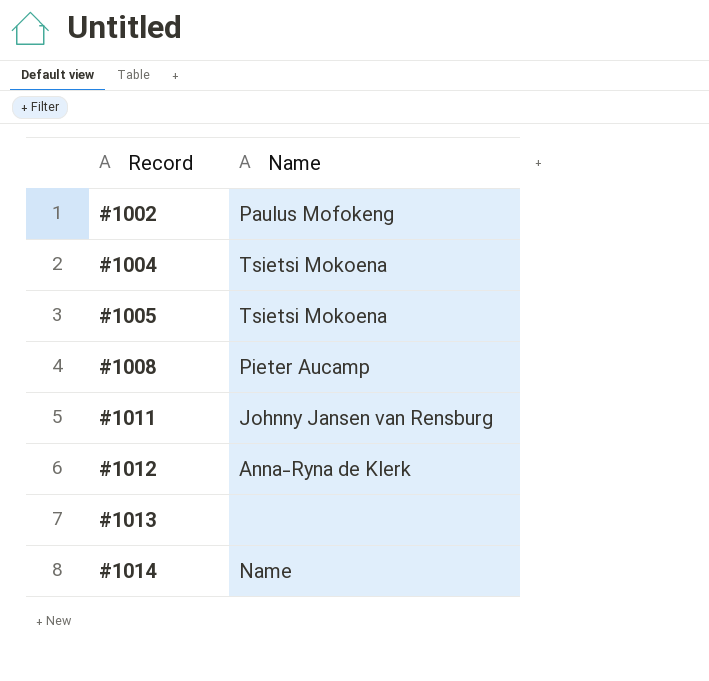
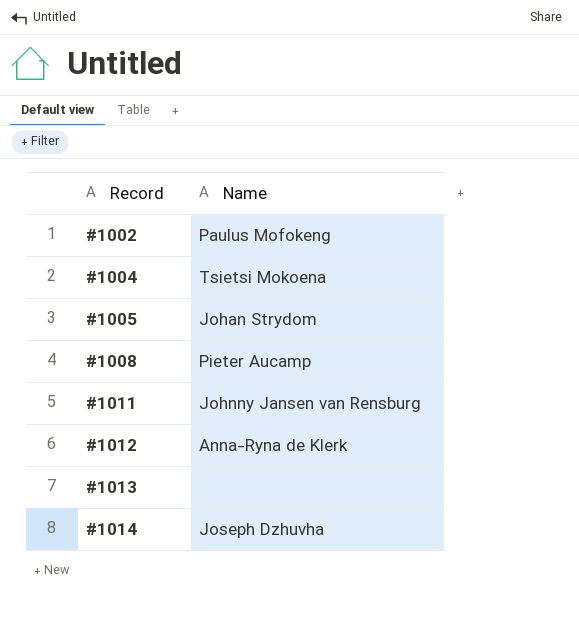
#1005 | Name: Tsietsi Mokoena -> Johan Strydom
#1014 | Name: Name -> Joseph Dzhuvha

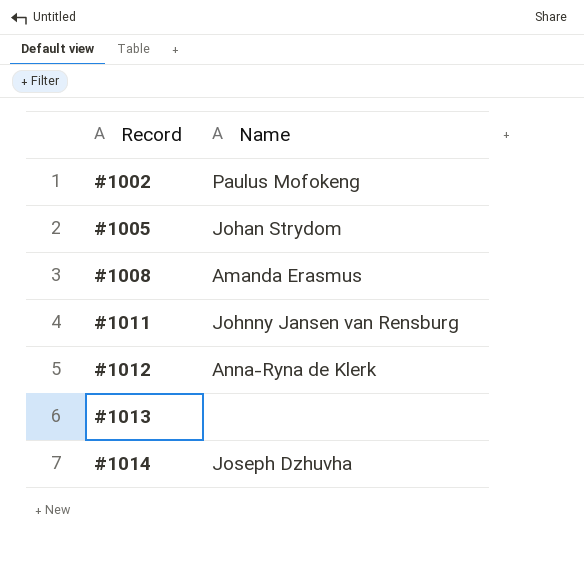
row #1004: Tsietsi Mokoena -> none
#1008 | Name: Pieter Aucamp -> Amanda Erasmus

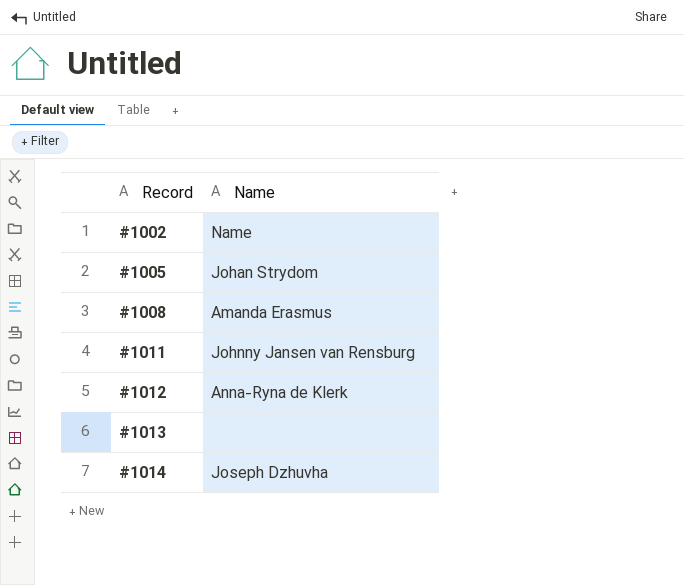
#1002 | Name: Paulus Mofokeng -> Name

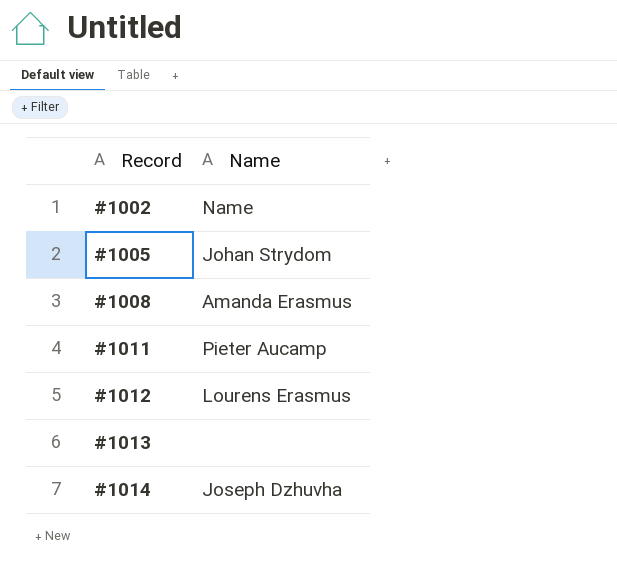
#1011 | Name: Johnny Jansen van Rensburg -> Pieter Aucamp
#1012 | Name: Anna-Ryna de Klerk -> Lourens Erasmus

